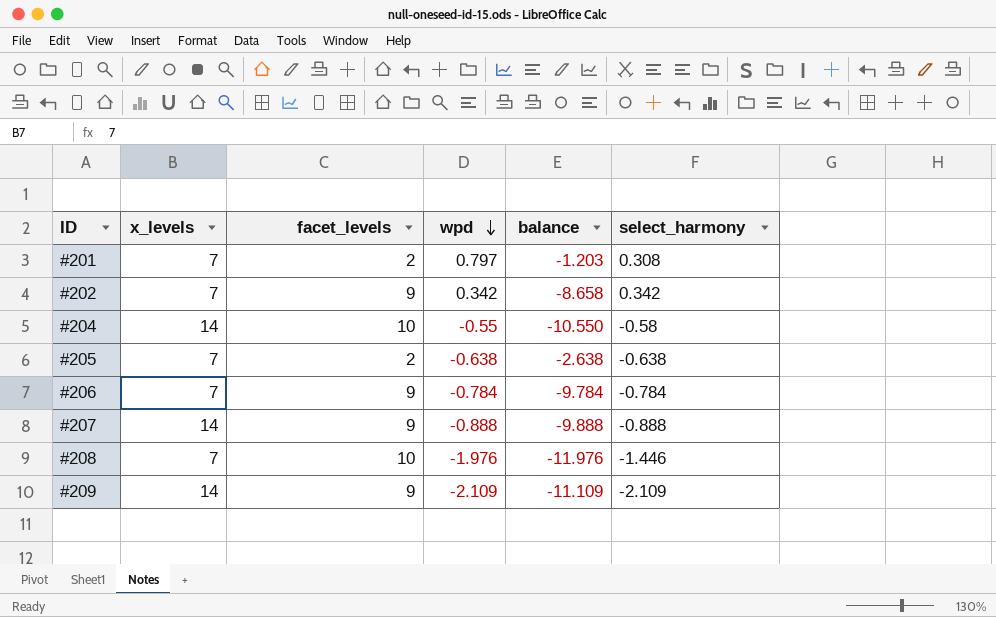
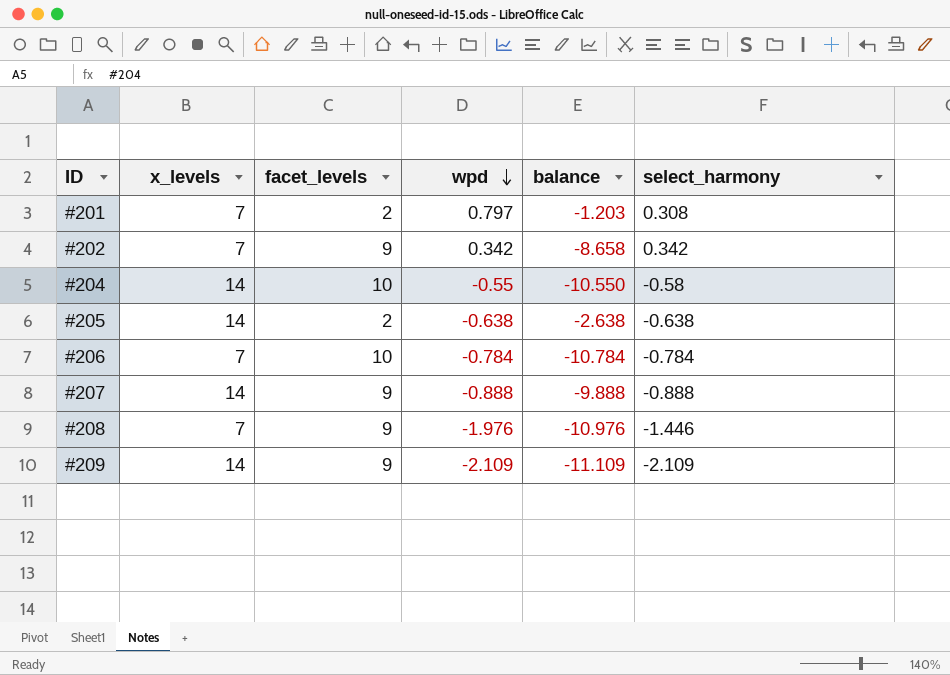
#205 | x_levels: 7 -> 14
#206 | facet_levels: 9 -> 10
#206 | balance: -9.784 -> -10.784
#208 | facet_levels: 10 -> 9
#208 | balance: -11.976 -> -10.976

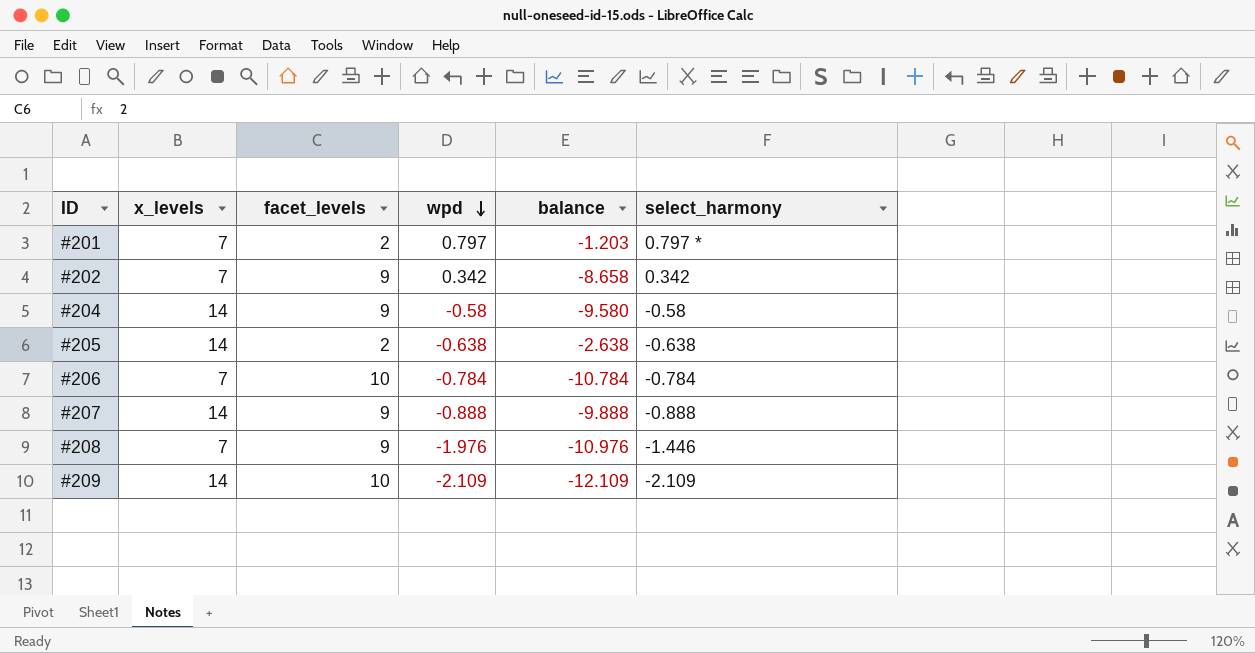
#201 | select_harmony: 0.308 -> 0.797 *
#204 | facet_levels: 10 -> 9
#204 | wpd: -0.55 -> -0.58
#204 | balance: -10.550 -> -9.580
#209 | facet_levels: 9 -> 10
#209 | balance: -11.109 -> -12.109

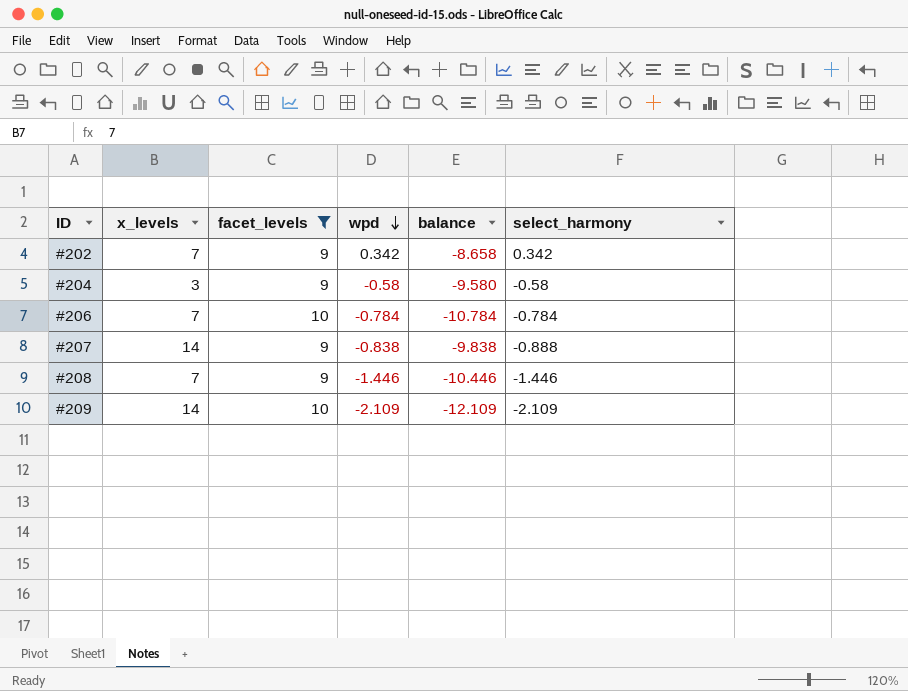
filter: none -> facet_levels != 2
#204 | x_levels: 14 -> 3
#207 | wpd: -0.888 -> -0.838
#207 | balance: -9.888 -> -9.838
#208 | wpd: -1.976 -> -1.446
#208 | balance: -10.976 -> -10.446

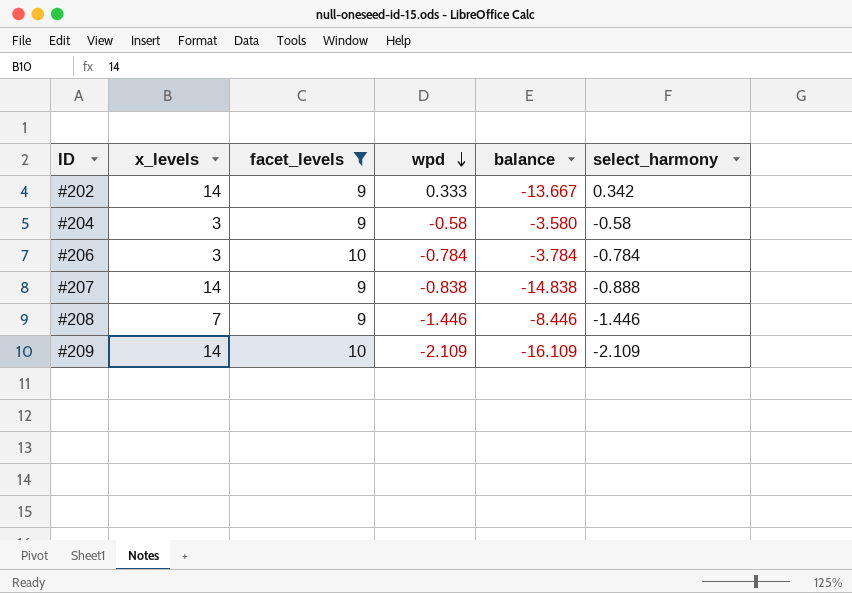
column balance | formula: [wpd] - [facet_levels] -> [wpd] - [x_levels]
#202 | x_levels: 7 -> 14
#202 | wpd: 0.342 -> 0.333
#206 | x_levels: 7 -> 3

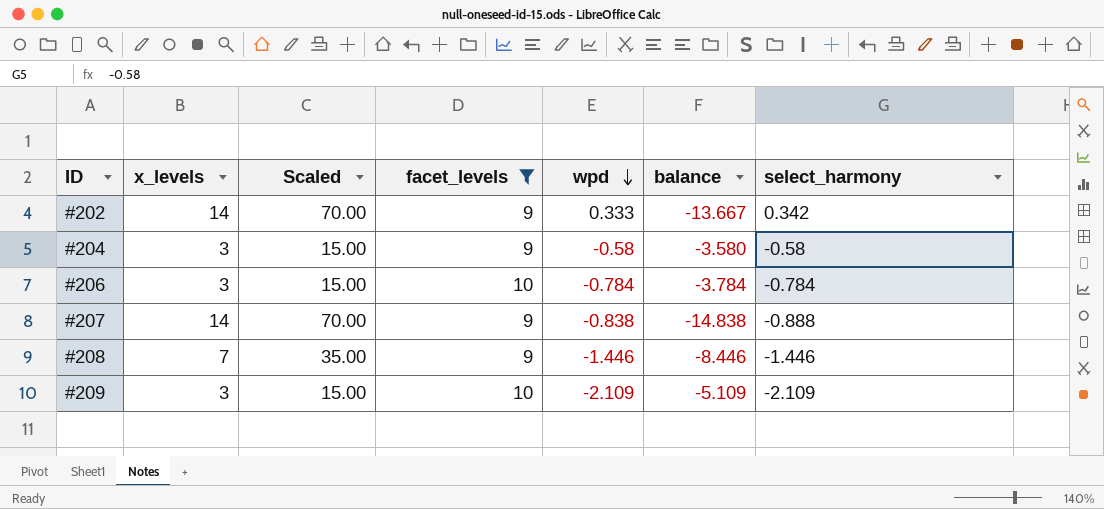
column Scaled | formula: none -> [x_levels] * 5
#209 | x_levels: 14 -> 3
#209 | balance: -16.109 -> -5.109

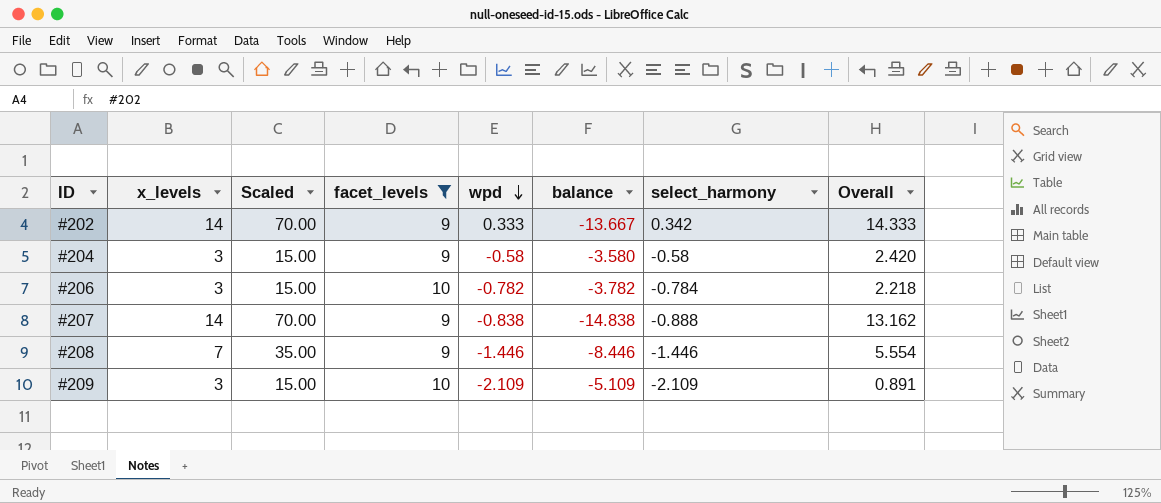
column Overall | formula: none -> [x_levels] + [wpd]
#206 | wpd: -0.784 -> -0.782
#206 | balance: -3.784 -> -3.782

